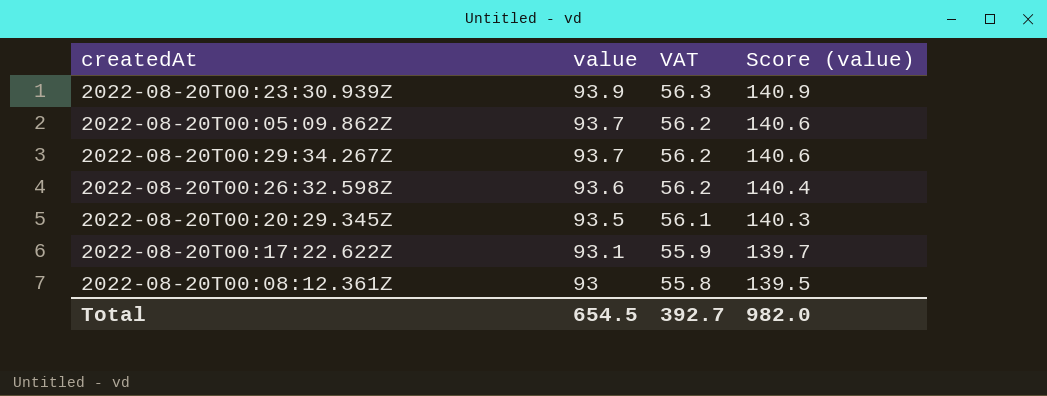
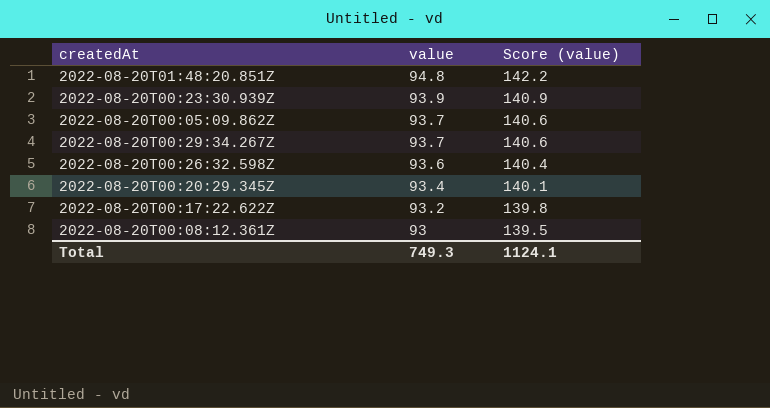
column VAT | formula: [value] * 0.6 -> none
row 2022-08-20T01:48:20.851Z: none -> 94.8 | 142.2
2022-08-20T00:20:29.345Z | value: 93.5 -> 93.4
2022-08-20T00:20:29.345Z | Score (value): 140.3 -> 140.1
2022-08-20T00:17:22.622Z | value: 93.1 -> 93.2
2022-08-20T00:17:22.622Z | Score (value): 139.7 -> 139.8
Total | value: 654.5 -> 749.3
Total | Score (value): 982.0 -> 1124.1

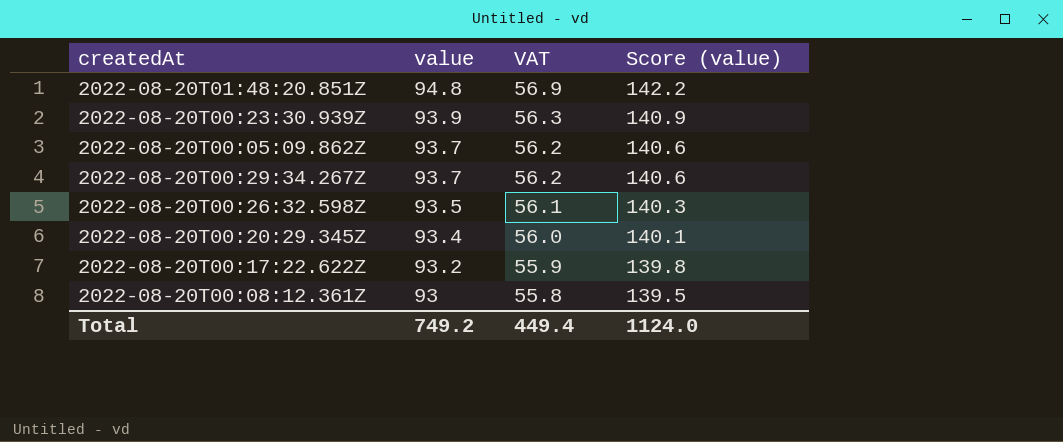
column VAT | formula: none -> [value] * 0.6
2022-08-20T00:26:32.598Z | value: 93.6 -> 93.5
2022-08-20T00:26:32.598Z | Score (value): 140.4 -> 140.3
Total | value: 749.3 -> 749.2
Total | Score (value): 1124.1 -> 1124.0

